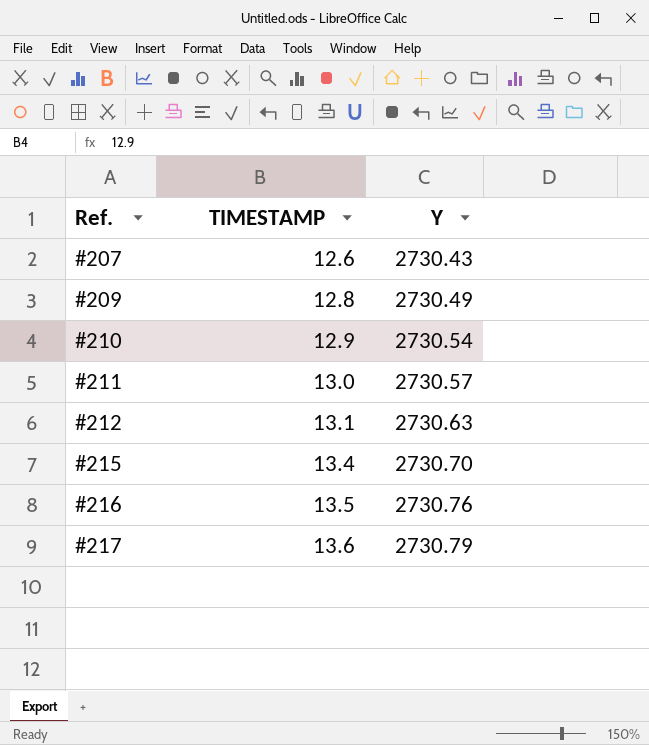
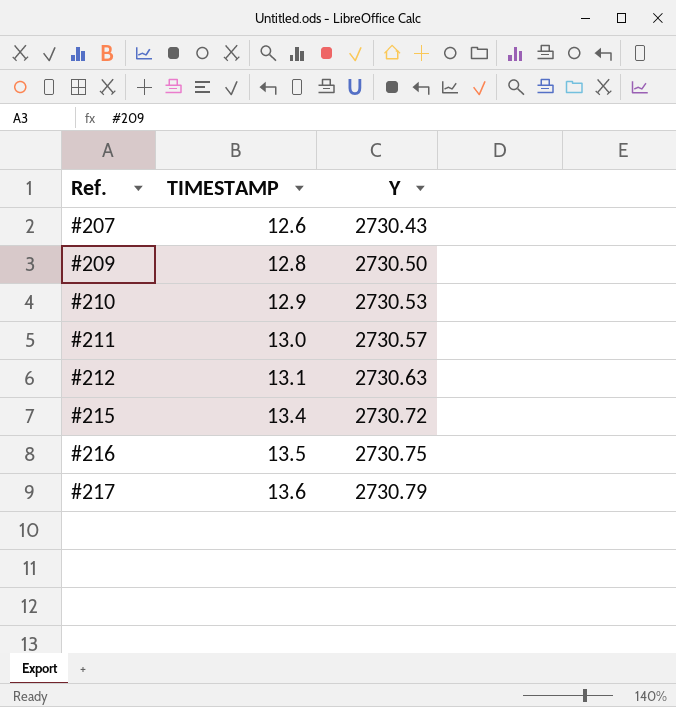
#209 | Y: 2730.49 -> 2730.50
#210 | Y: 2730.54 -> 2730.53
#215 | Y: 2730.70 -> 2730.72
#216 | Y: 2730.76 -> 2730.75

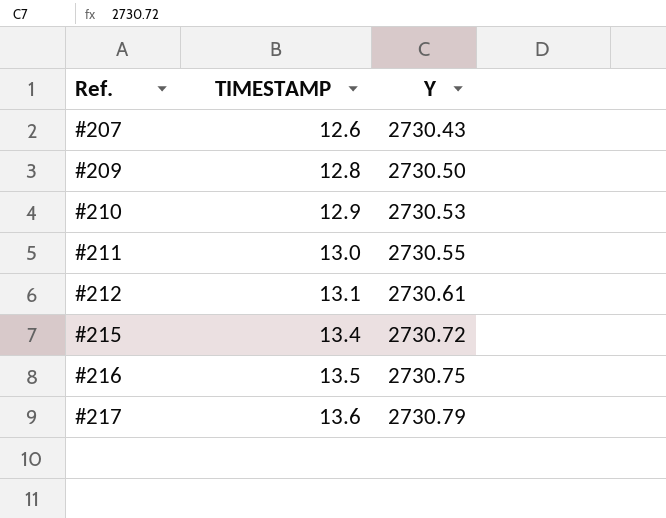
#211 | Y: 2730.57 -> 2730.55
#212 | Y: 2730.63 -> 2730.61

